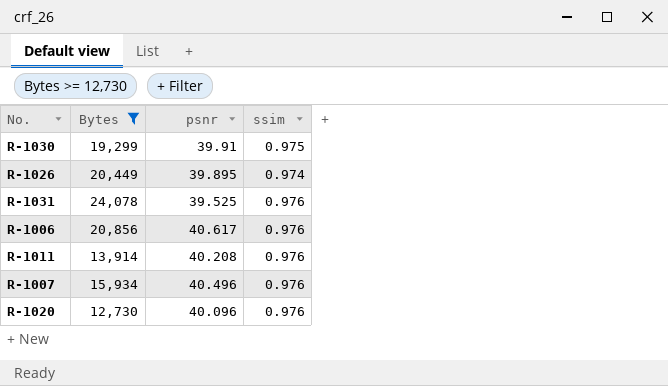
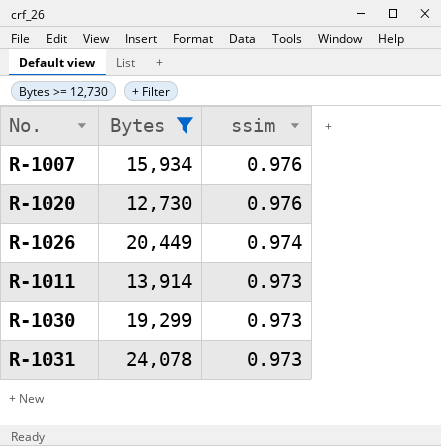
row order: none -> ssim descending
column psnr | position: 3 -> none
row R-1006: 20,856 | 40.617 | 0.976 -> none
R-1011 | ssim: 0.976 -> 0.973
R-1030 | ssim: 0.975 -> 0.973
R-1031 | ssim: 0.976 -> 0.973

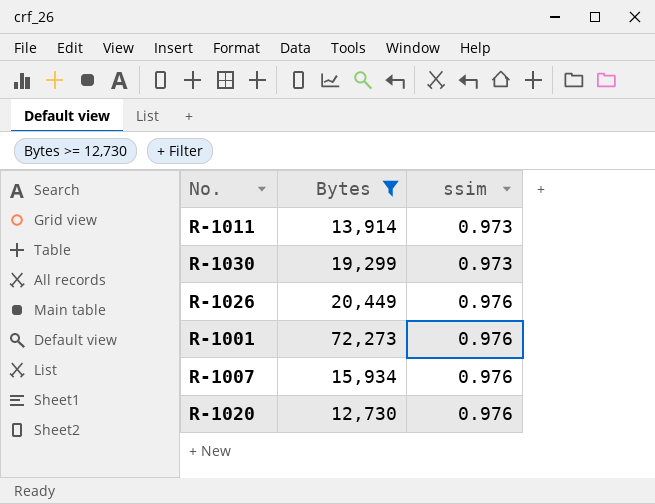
row order: ssim descending -> ssim ascending
row R-1031: 24,078 | 0.973 -> none
R-1026 | ssim: 0.974 -> 0.976
row R-1001: none -> 72,273 | 0.976

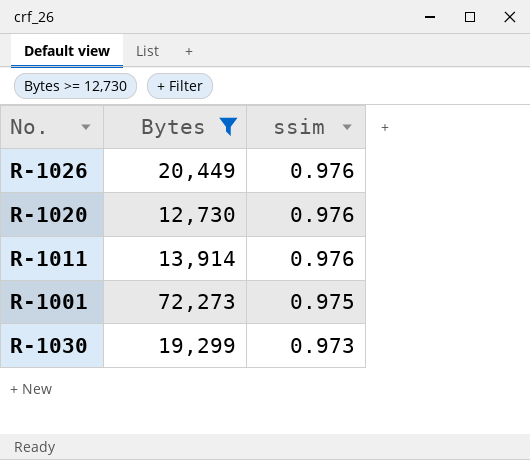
row order: ssim ascending -> ssim descending
row R-1007: 15,934 | 0.976 -> none
R-1011 | ssim: 0.973 -> 0.976
R-1001 | ssim: 0.976 -> 0.975

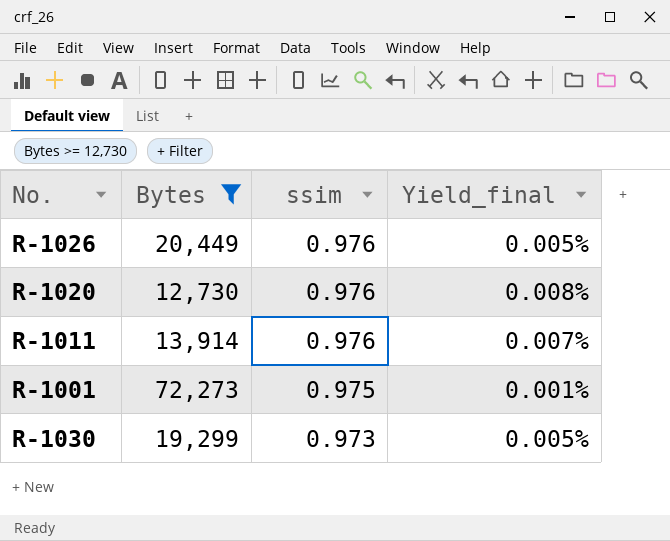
column Yield_final | formula: none -> [ssim] / [Bytes]

